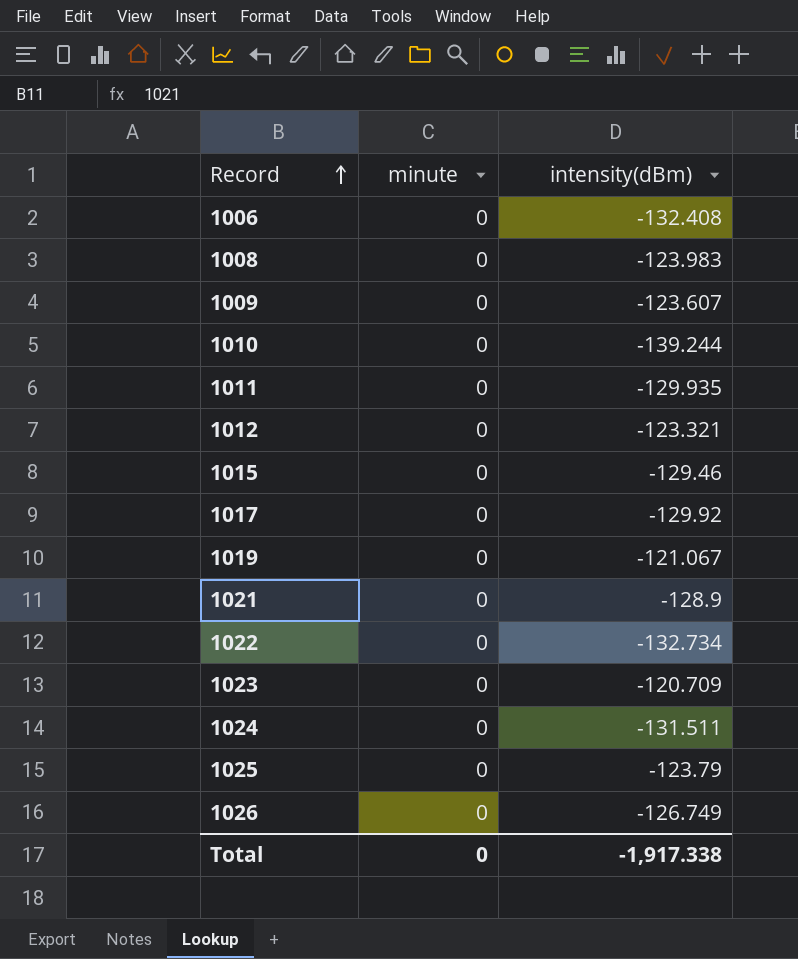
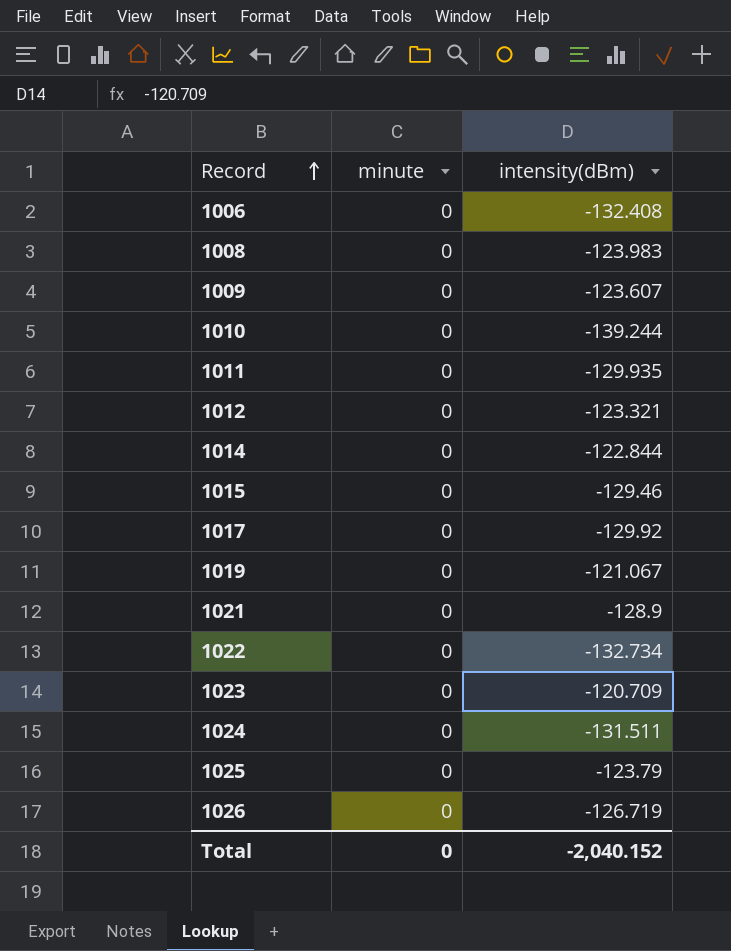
row 1014: none -> 0 | -122.844
1026 | intensity(dBm): -126.749 -> -126.719
Total | intensity(dBm): -1,917.338 -> -2,040.152

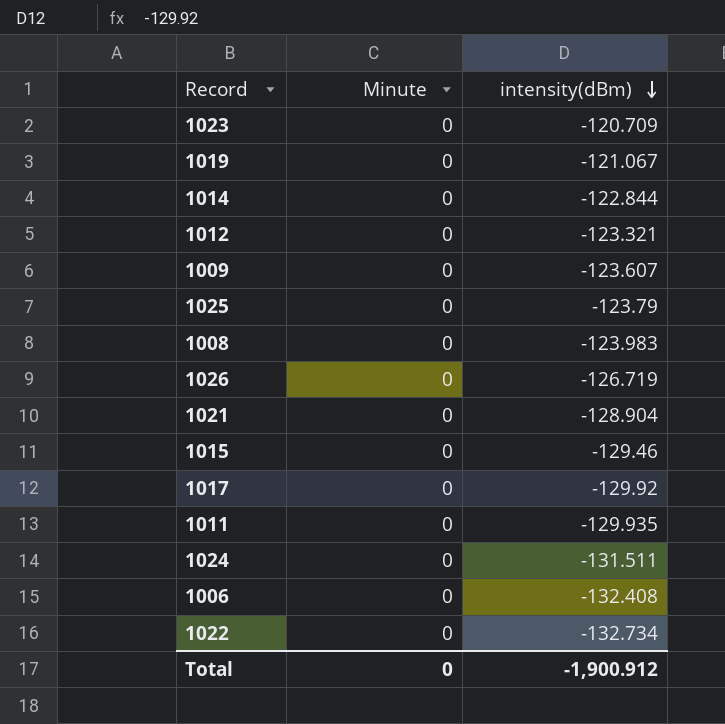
row order: Record ascending -> intensity(dBm) descending
column name: minute -> Minute
row 1010: 0 | -139.244 -> none
1021 | intensity(dBm): -128.9 -> -128.904
Total | intensity(dBm): -2,040.152 -> -1,900.912

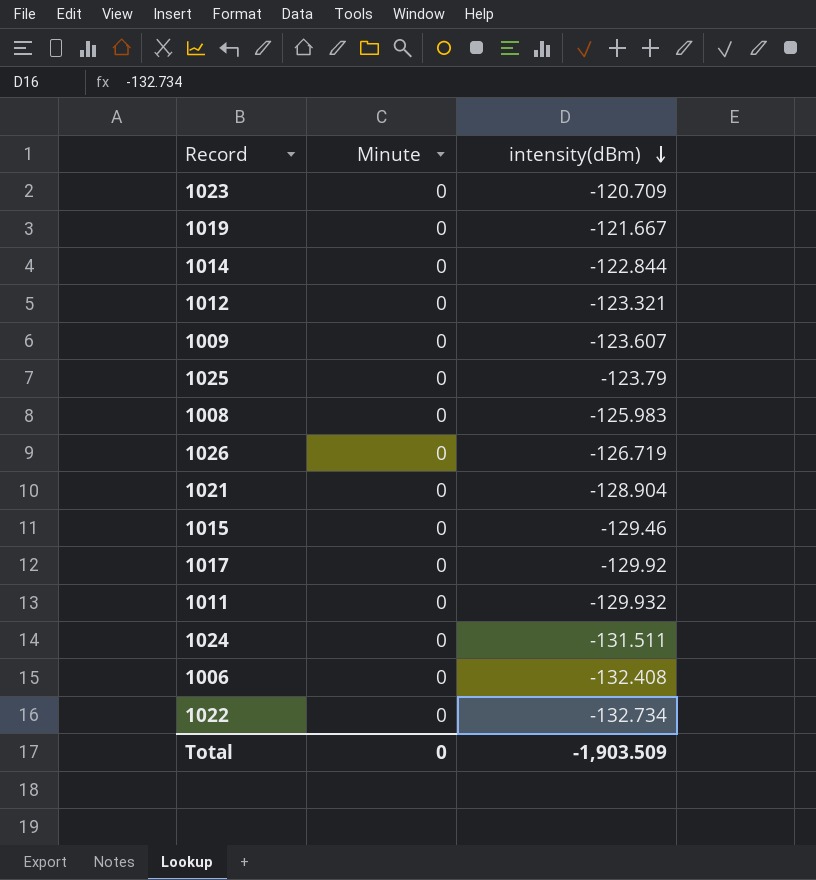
1019 | intensity(dBm): -121.067 -> -121.667
1008 | intensity(dBm): -123.983 -> -125.983
1011 | intensity(dBm): -129.935 -> -129.932
Total | intensity(dBm): -1,900.912 -> -1,903.509

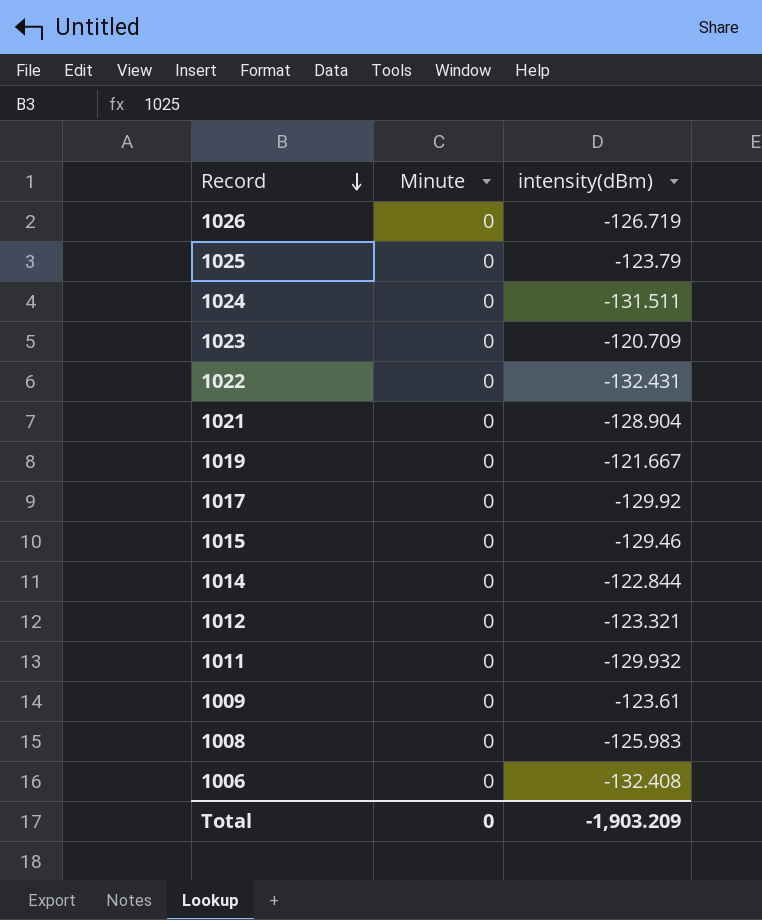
row order: intensity(dBm) descending -> Record descending
1022 | intensity(dBm): -132.734 -> -132.431
1009 | intensity(dBm): -123.607 -> -123.61
Total | intensity(dBm): -1,903.509 -> -1,903.209

